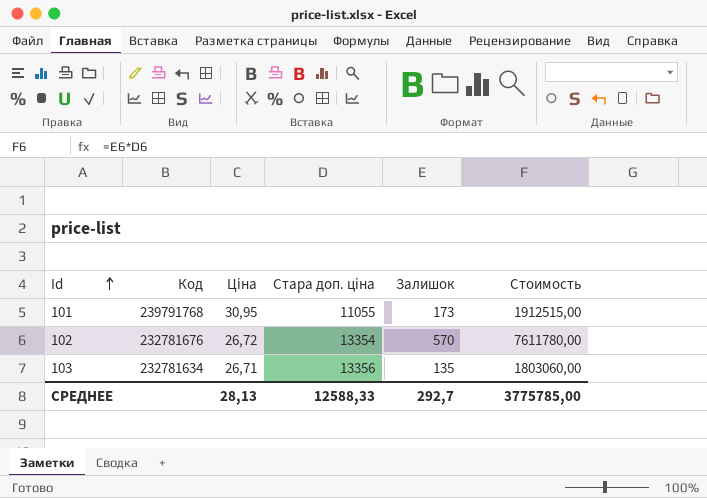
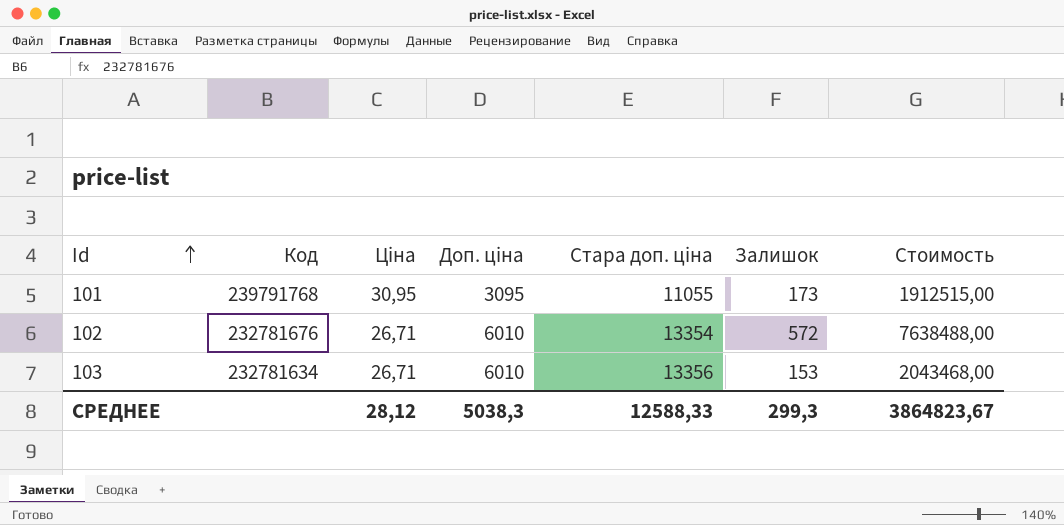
column Доп. ціна | position: none -> 4
102 | Ціна: 26,72 -> 26,71
102 | Залишок: 570 -> 572
102 | Стоимость: 7611780,00 -> 7638488,00
103 | Залишок: 135 -> 153
103 | Стоимость: 1803060,00 -> 2043468,00
СРЕДНЕЕ | Ціна: 28,13 -> 28,12
СРЕДНЕЕ | Залишок: 292,7 -> 299,3
СРЕДНЕЕ | Стоимость: 3775785,00 -> 3864823,67

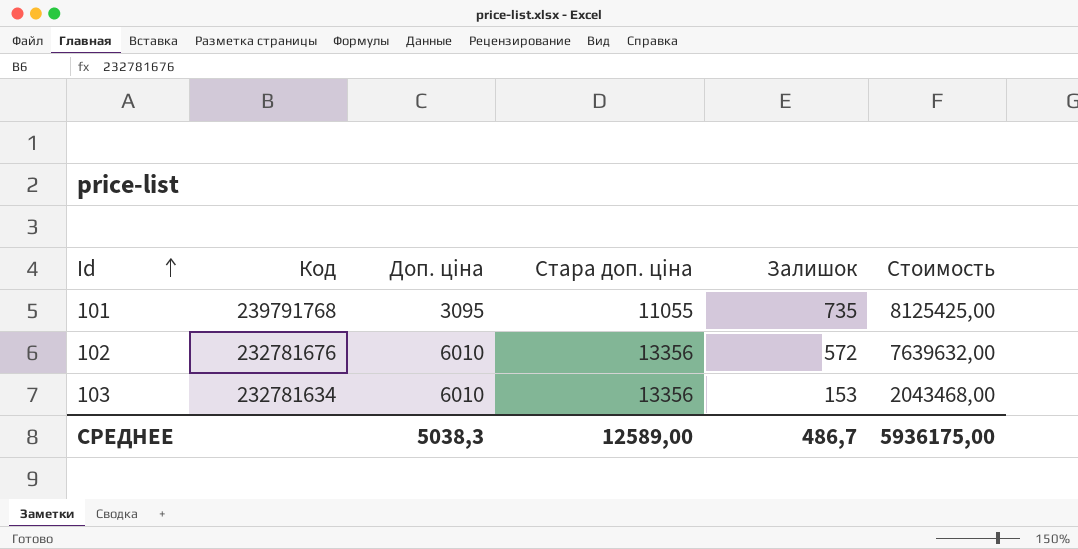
column Ціна | position: 3 -> none
101 | Залишок: 173 -> 735
101 | Стоимость: 1912515,00 -> 8125425,00
102 | Стара доп. ціна: 13354 -> 13356
102 | Стоимость: 7638488,00 -> 7639632,00
СРЕДНЕЕ | Стара доп. ціна: 12588,33 -> 12589,00
СРЕДНЕЕ | Залишок: 299,3 -> 486,7
СРЕДНЕЕ | Стоимость: 3864823,67 -> 5936175,00

